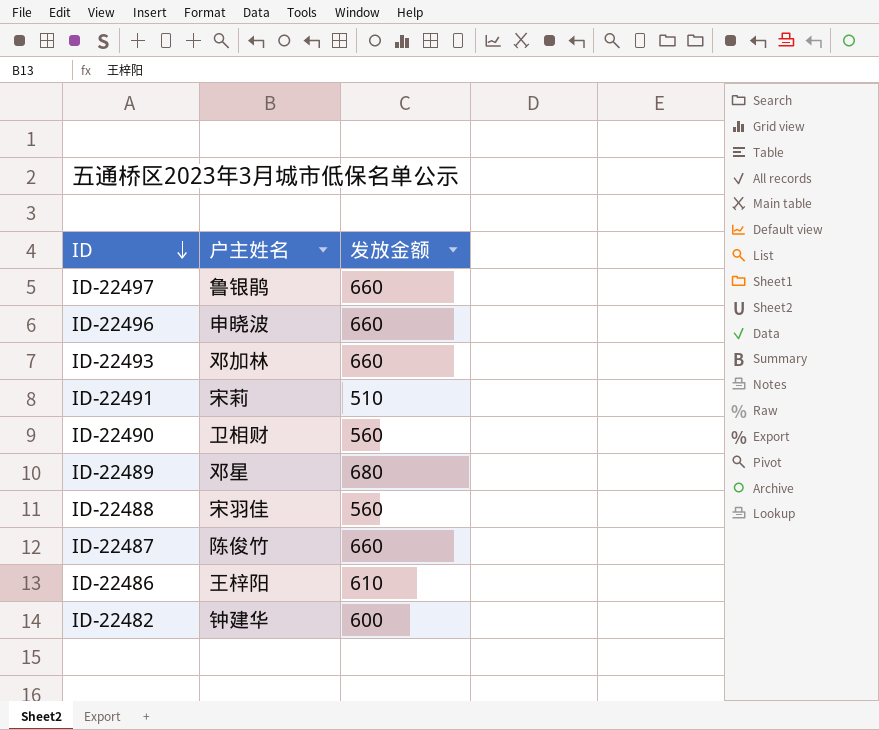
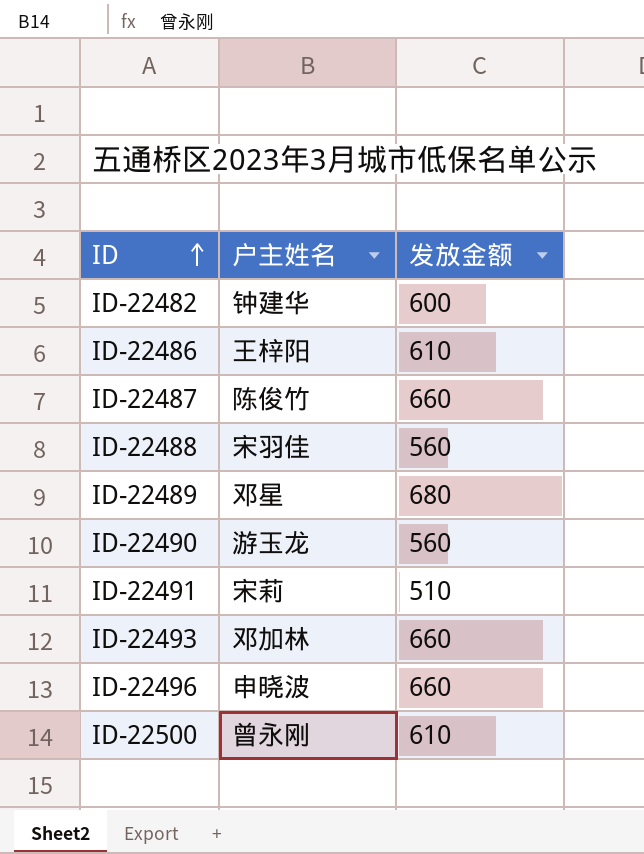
row order: ID descending -> ID ascending
row ID-22497: 鲁银鹃 | 660 -> none
ID-22490 | 户主姓名: 卫相财 -> 游玉龙
row ID-22500: none -> 曾永刚 | 610

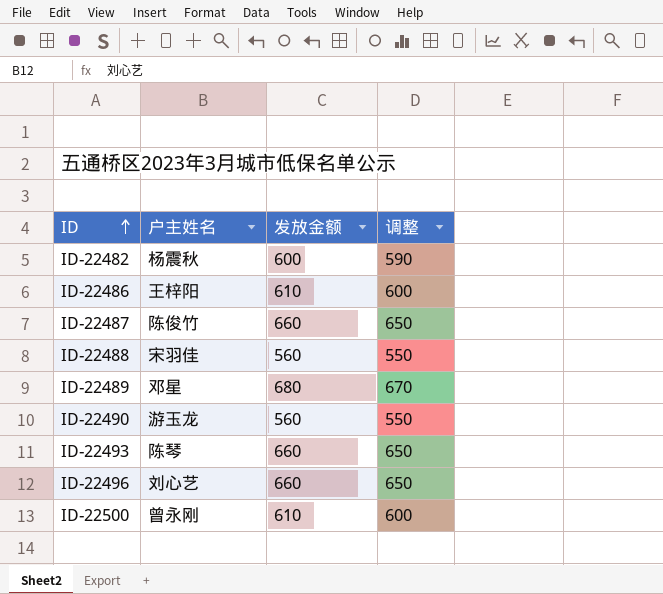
column 调整 | formula: none -> [发放金额] - 10
row ID-22491: 宋莉 | 510 -> none
ID-22482 | 户主姓名: 钟建华 -> 杨震秋
ID-22493 | 户主姓名: 邓加林 -> 陈琴
ID-22496 | 户主姓名: 申晓波 -> 刘心艺

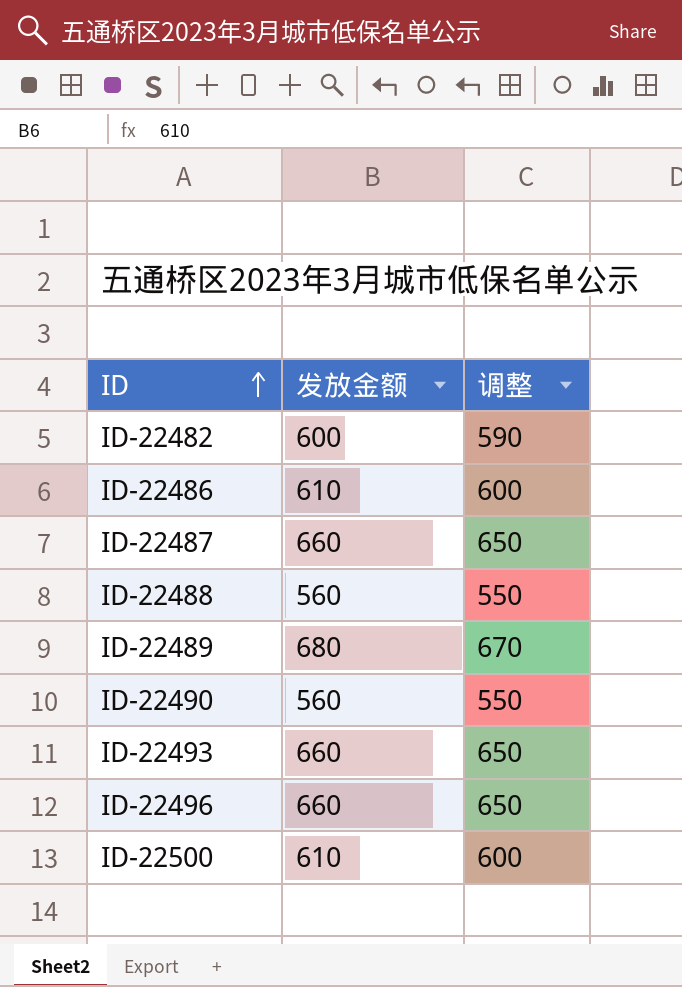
column 户主姓名 | position: 2 -> none

